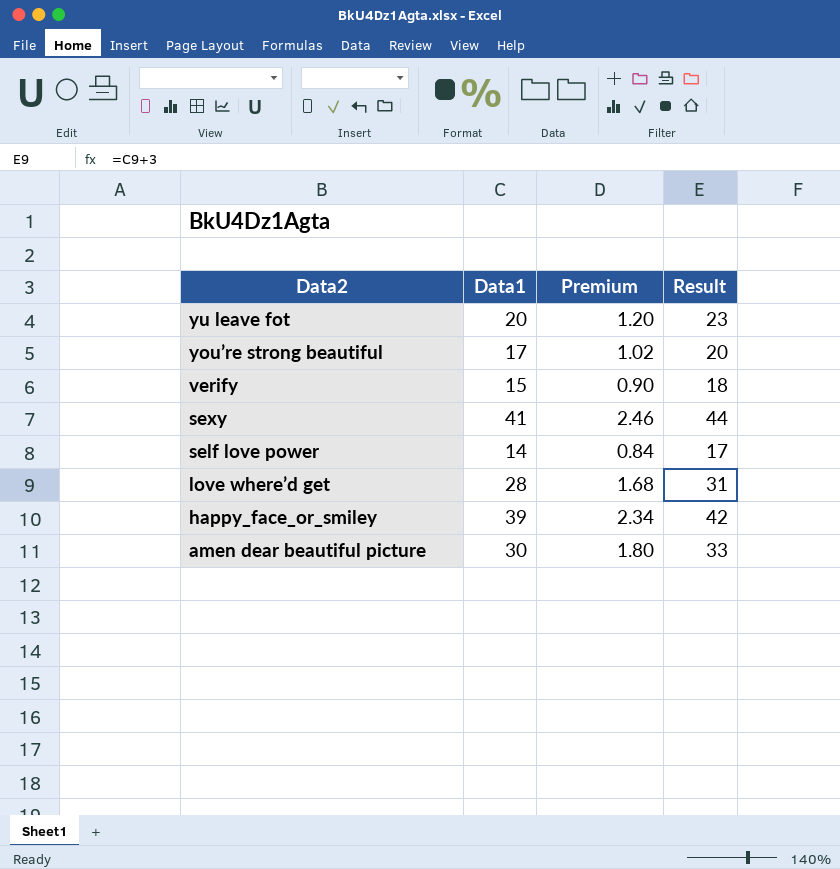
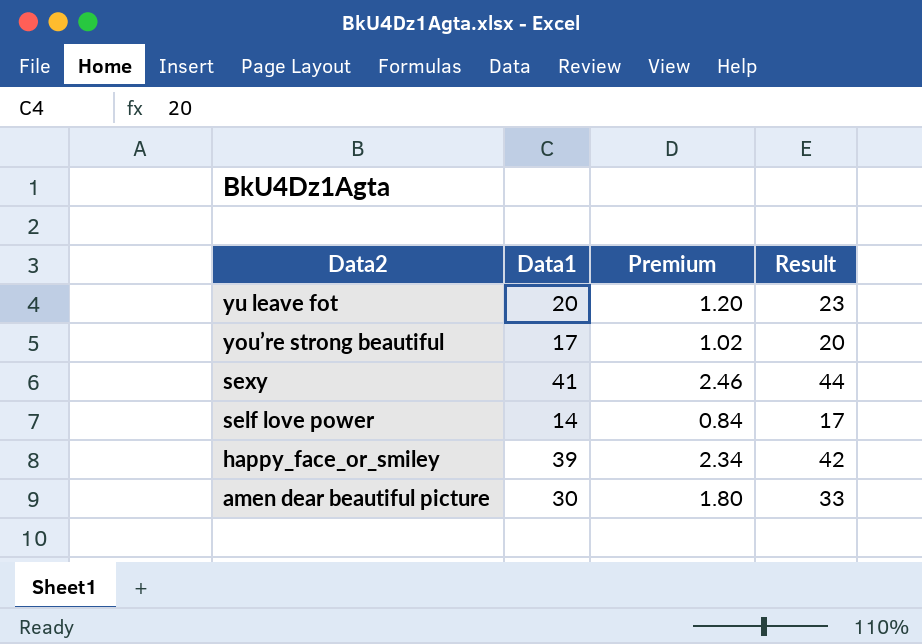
row verify: 15 | 0.90 | 18 -> none
row love where’d get: 28 | 1.68 | 31 -> none

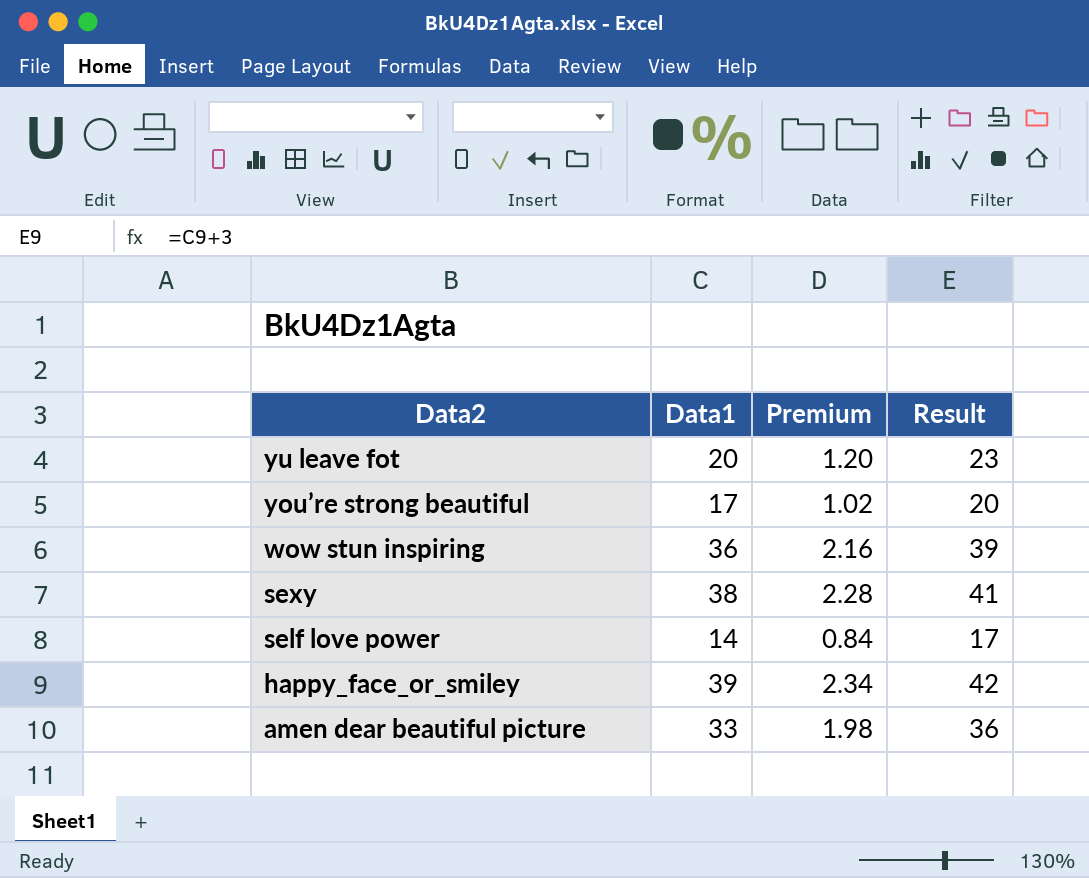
row wow stun inspiring: none -> 36 | 2.16 | 39
sexy | Data1: 41 -> 38
sexy | Premium: 2.46 -> 2.28
sexy | Result: 44 -> 41
amen dear beautiful picture | Data1: 30 -> 33
amen dear beautiful picture | Premium: 1.80 -> 1.98
amen dear beautiful picture | Result: 33 -> 36

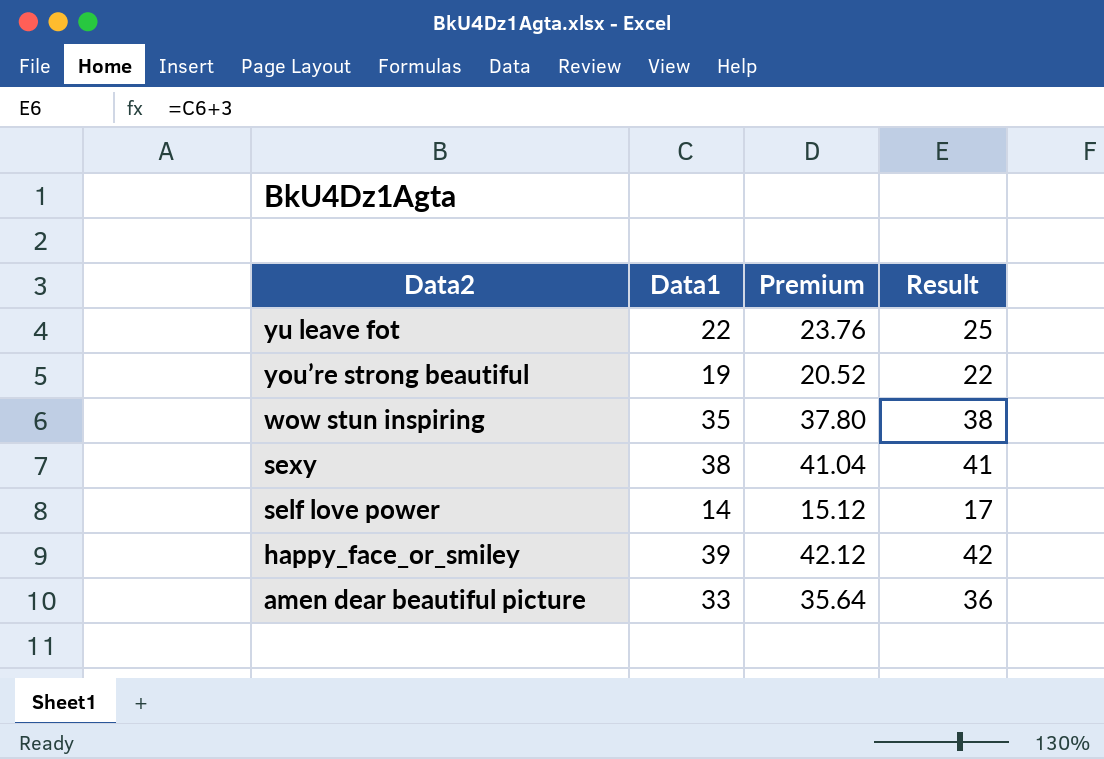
column Premium | formula: [Data1] * 0.06 -> [Data1] * 1.08
yu leave fot | Data1: 20 -> 22
yu leave fot | Result: 23 -> 25
you’re strong beautiful | Data1: 17 -> 19
you’re strong beautiful | Result: 20 -> 22
wow stun inspiring | Data1: 36 -> 35
wow stun inspiring | Result: 39 -> 38

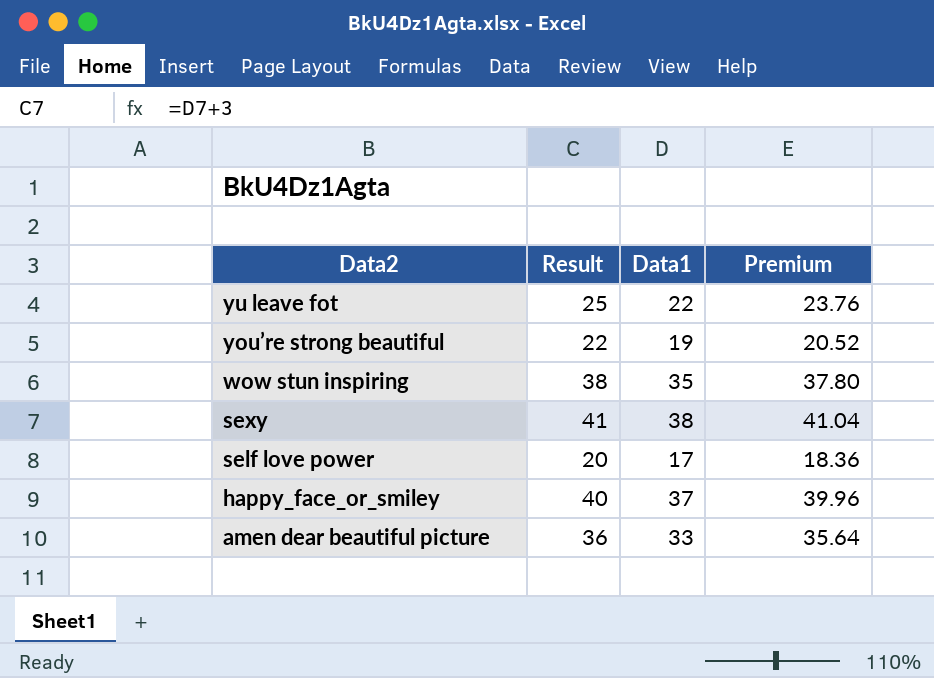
column Result | position: 4 -> 2
self love power | Result: 17 -> 20
self love power | Data1: 14 -> 17
self love power | Premium: 15.12 -> 18.36
happy_face_or_smiley | Result: 42 -> 40
happy_face_or_smiley | Data1: 39 -> 37
happy_face_or_smiley | Premium: 42.12 -> 39.96

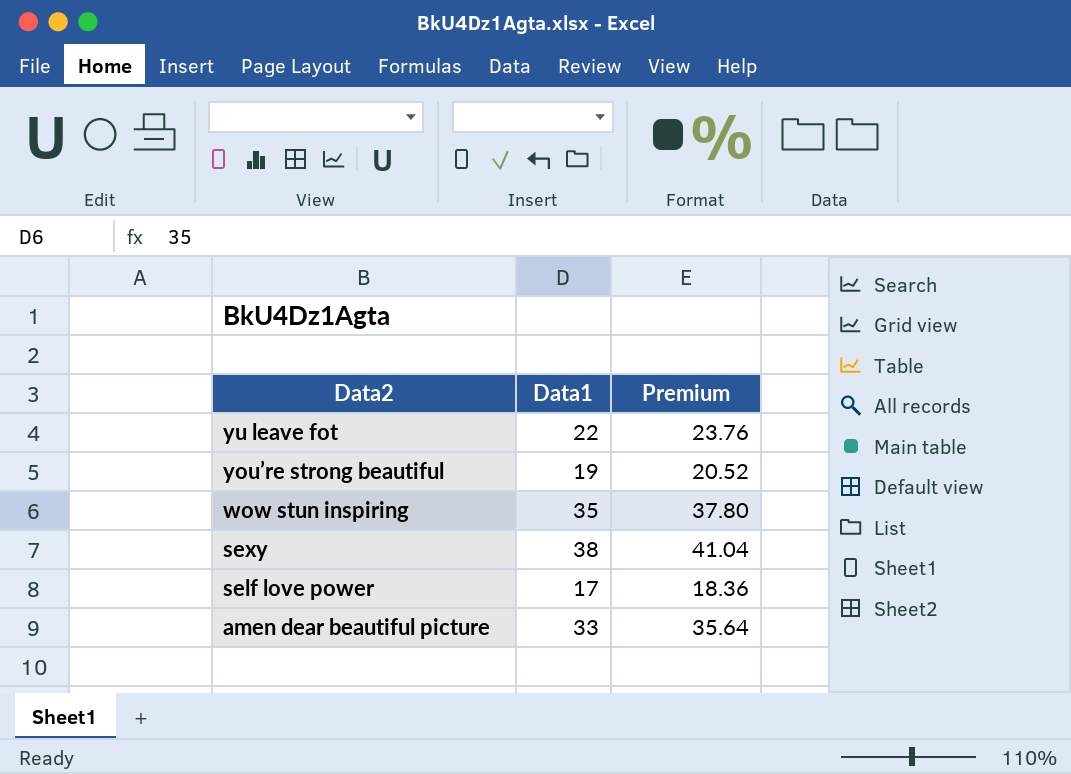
column Result | formula: [Data1] + 3 -> none
row happy_face_or_smiley: 40 | 37 | 39.96 -> none

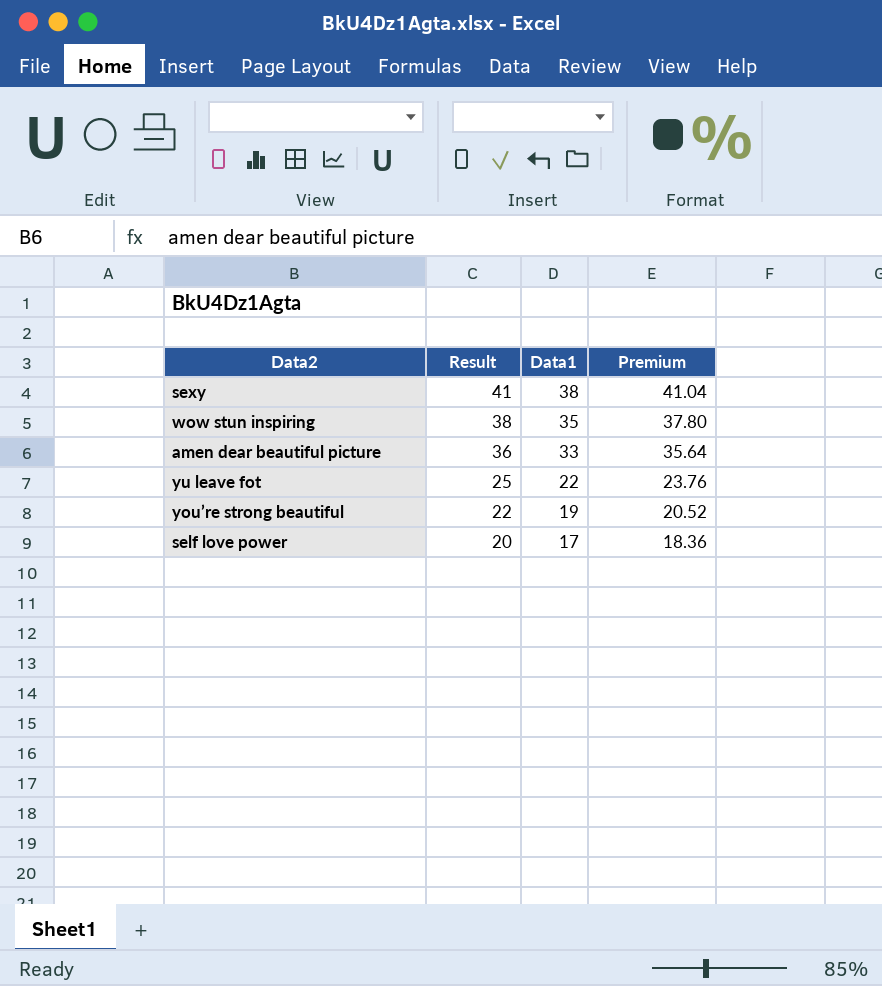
row order: Data2 descending -> Result descending
column Result | formula: none -> [Data1] + 3

